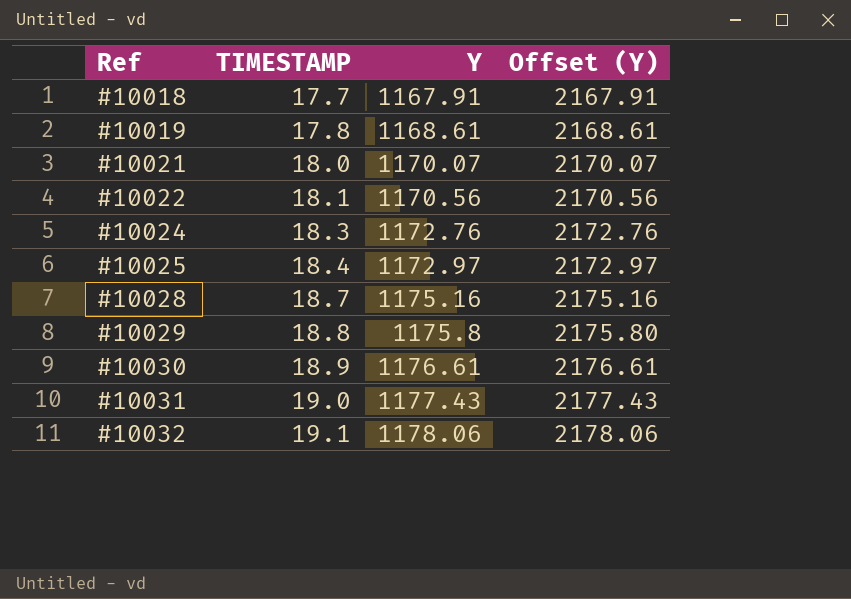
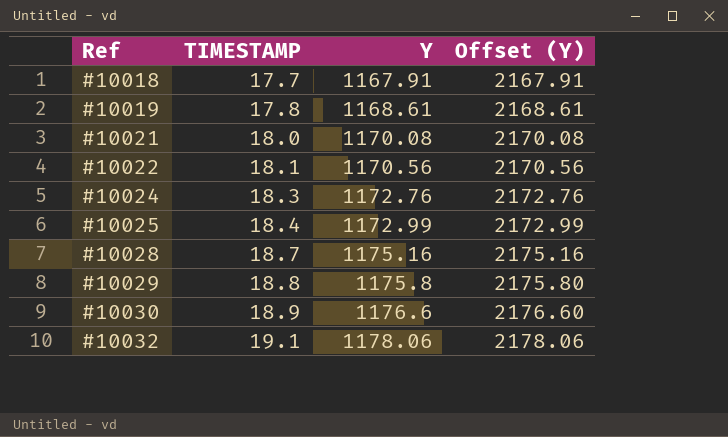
row #10031: 19.0 | 1177.43 | 2177.43 -> none
#10021 | Y: 1170.07 -> 1170.08
#10021 | Offset (Y): 2170.07 -> 2170.08
#10025 | Y: 1172.97 -> 1172.99
#10025 | Offset (Y): 2172.97 -> 2172.99
#10030 | Y: 1176.61 -> 1176.6
#10030 | Offset (Y): 2176.61 -> 2176.60

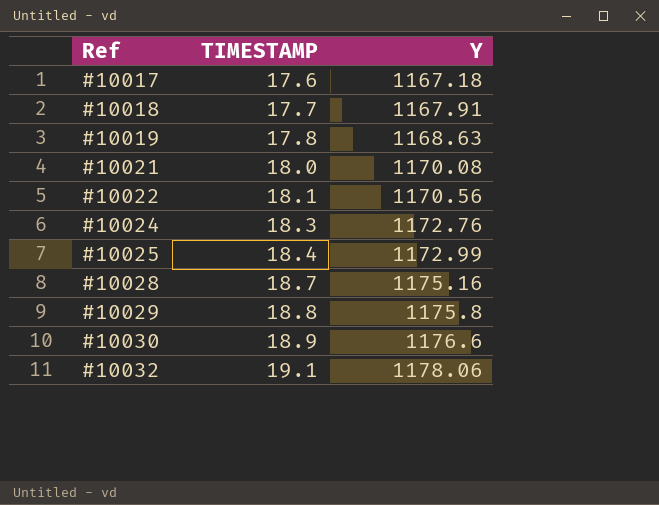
column Offset (Y) | formula: [Y] + 1000 -> none
row #10017: none -> 17.6 | 1167.18
#10019 | Y: 1168.61 -> 1168.63

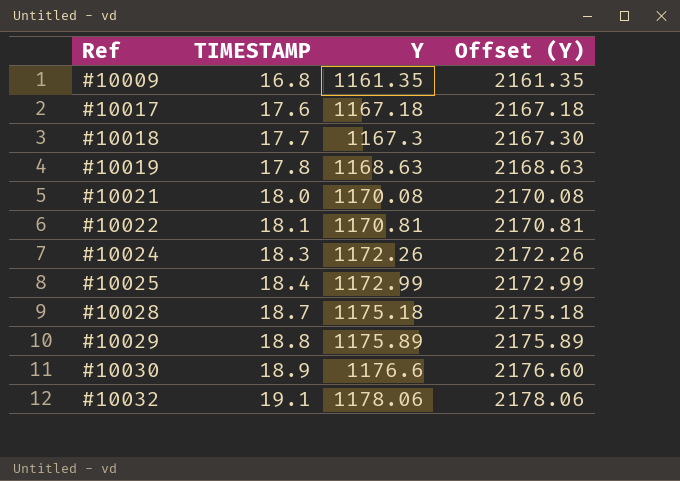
column Offset (Y) | formula: none -> [Y] + 1000
row #10009: none -> 16.8 | 1161.35 | 2161.35
#10018 | Y: 1167.91 -> 1167.3
#10022 | Y: 1170.56 -> 1170.81
#10024 | Y: 1172.76 -> 1172.26
#10028 | Y: 1175.16 -> 1175.18
#10029 | Y: 1175.8 -> 1175.89

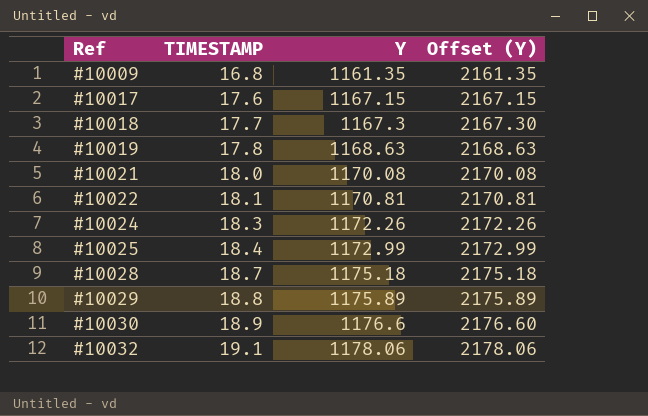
#10017 | Y: 1167.18 -> 1167.15
#10017 | Offset (Y): 2167.18 -> 2167.15

